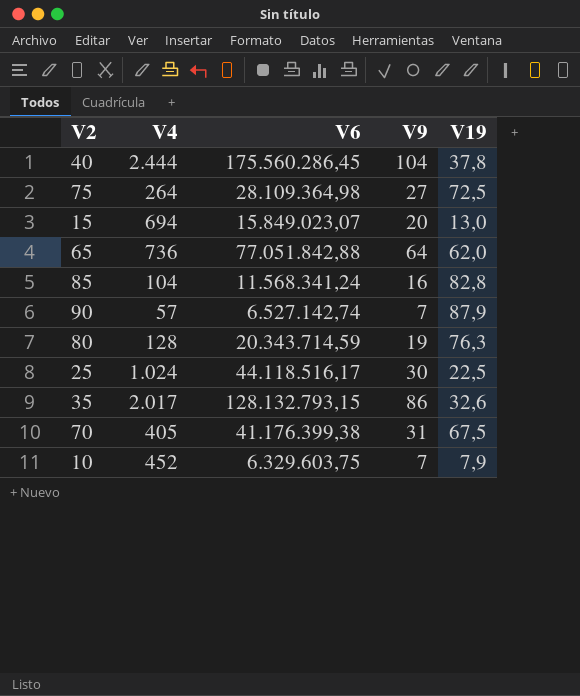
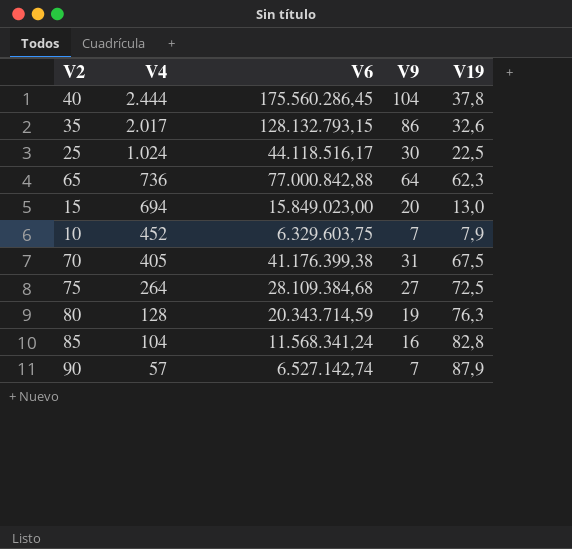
row order: none -> V4 descending
65 | V6: 77.051.842,88 -> 77.000.842,88
65 | V19: 62,0 -> 62,3
15 | V6: 15.849.023,07 -> 15.849.023,00
75 | V6: 28.109.364,98 -> 28.109.384,68

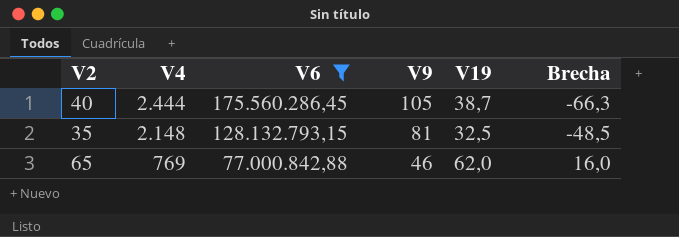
filter: none -> V6 >= 77.000.842,88
column Brecha | formula: none -> [V19] - [V9]
40 | V9: 104 -> 105
40 | V19: 37,8 -> 38,7
35 | V4: 2.017 -> 2.148
35 | V9: 86 -> 81
35 | V19: 32,6 -> 32,5
65 | V4: 736 -> 769
65 | V9: 64 -> 46
65 | V19: 62,3 -> 62,0

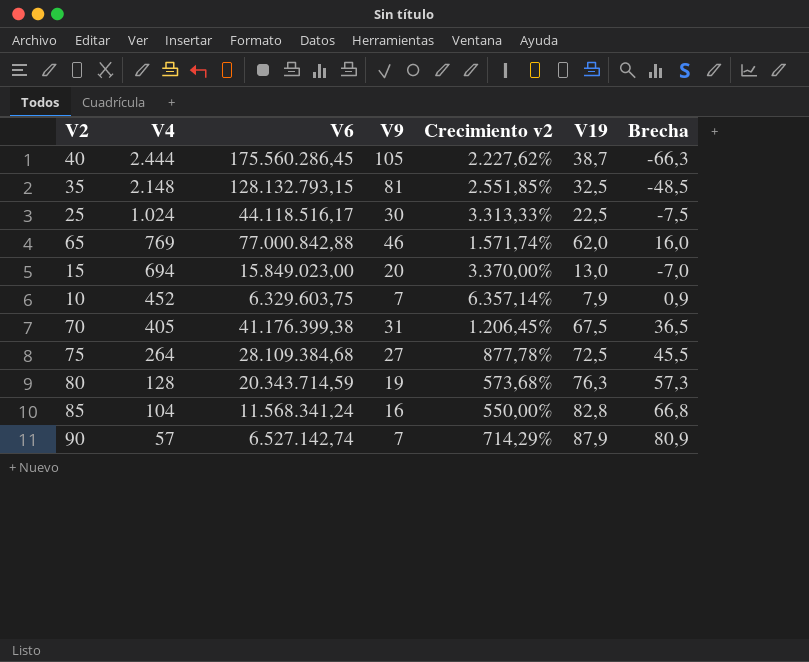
filter: V6 >= 77.000.842,88 -> none
column Crecimiento v2 | formula: none -> ([V4] - [V9]) / [V9]

